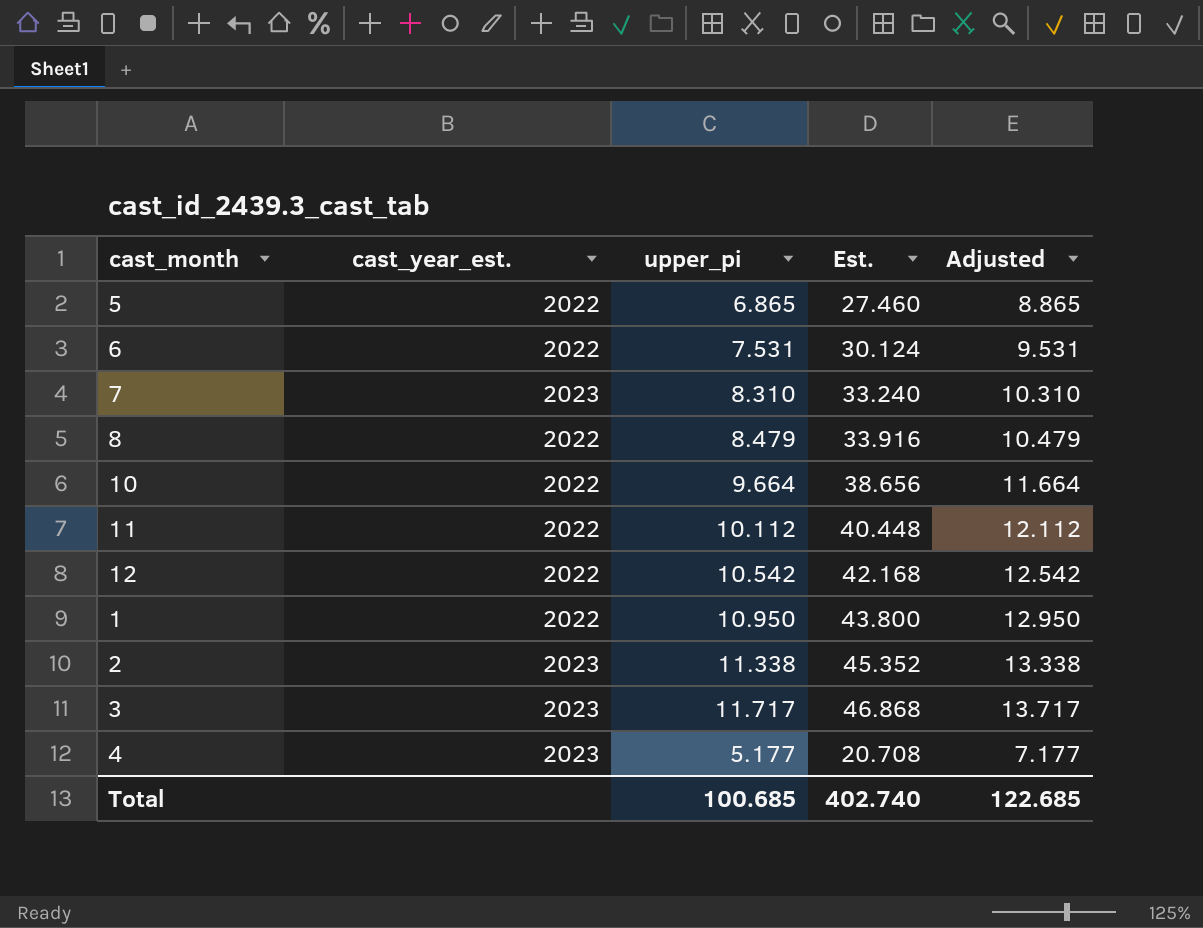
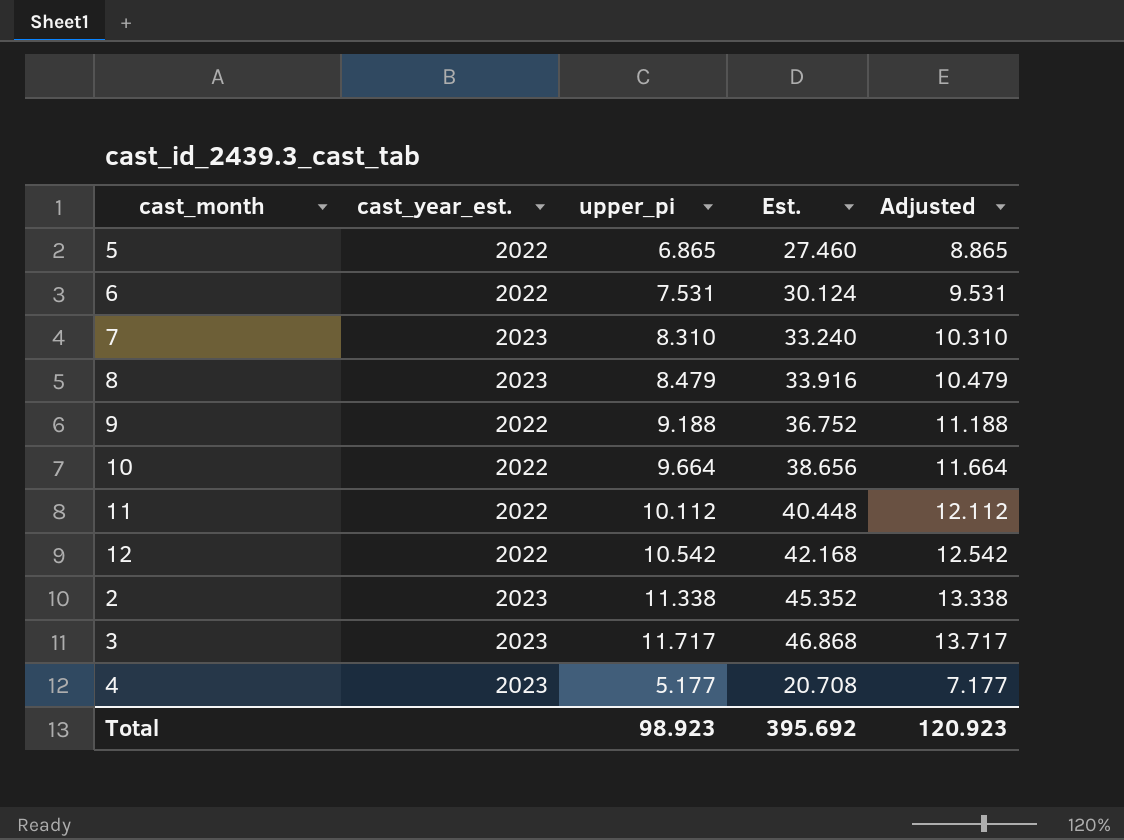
row 1: 2022 | 10.950 | 43.800 | 12.950 -> none
8 | cast_year_est.: 2022 -> 2023
row 9: none -> 2022 | 9.188 | 36.752 | 11.188
Total | upper_pi: 100.685 -> 98.923
Total | Est.: 402.740 -> 395.692
Total | Adjusted: 122.685 -> 120.923

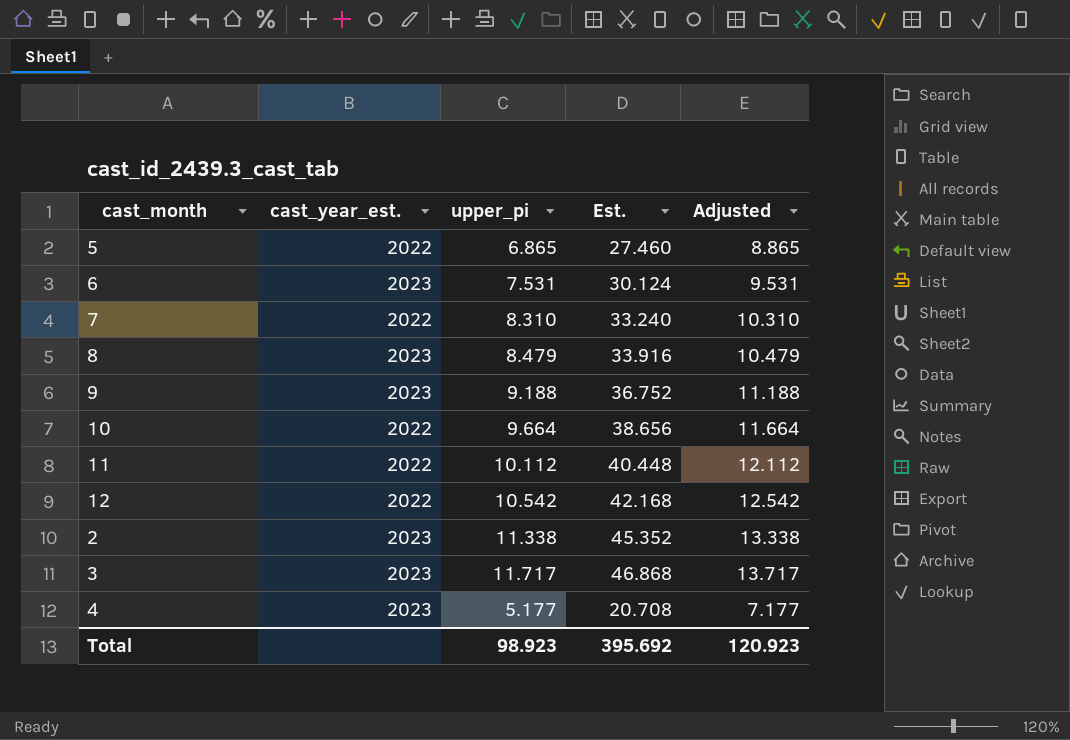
6 | cast_year_est.: 2022 -> 2023
7 | cast_year_est.: 2023 -> 2022
9 | cast_year_est.: 2022 -> 2023

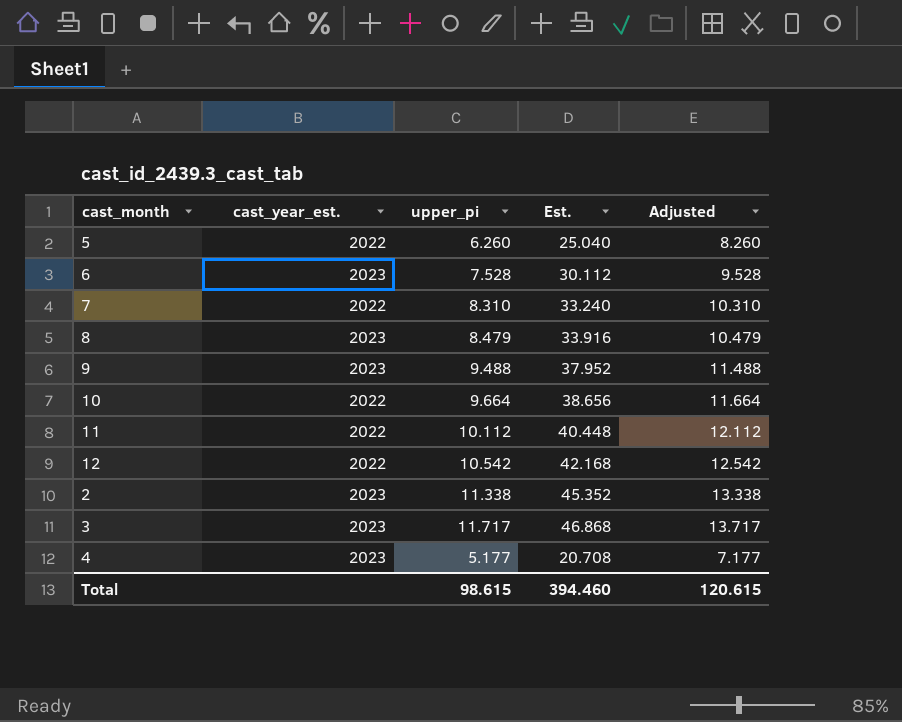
5 | upper_pi: 6.865 -> 6.260
5 | Est.: 27.460 -> 25.040
5 | Adjusted: 8.865 -> 8.260
6 | upper_pi: 7.531 -> 7.528
6 | Est.: 30.124 -> 30.112
6 | Adjusted: 9.531 -> 9.528
9 | upper_pi: 9.188 -> 9.488
9 | Est.: 36.752 -> 37.952
9 | Adjusted: 11.188 -> 11.488
Total | upper_pi: 98.923 -> 98.615
Total | Est.: 395.692 -> 394.460
Total | Adjusted: 120.923 -> 120.615

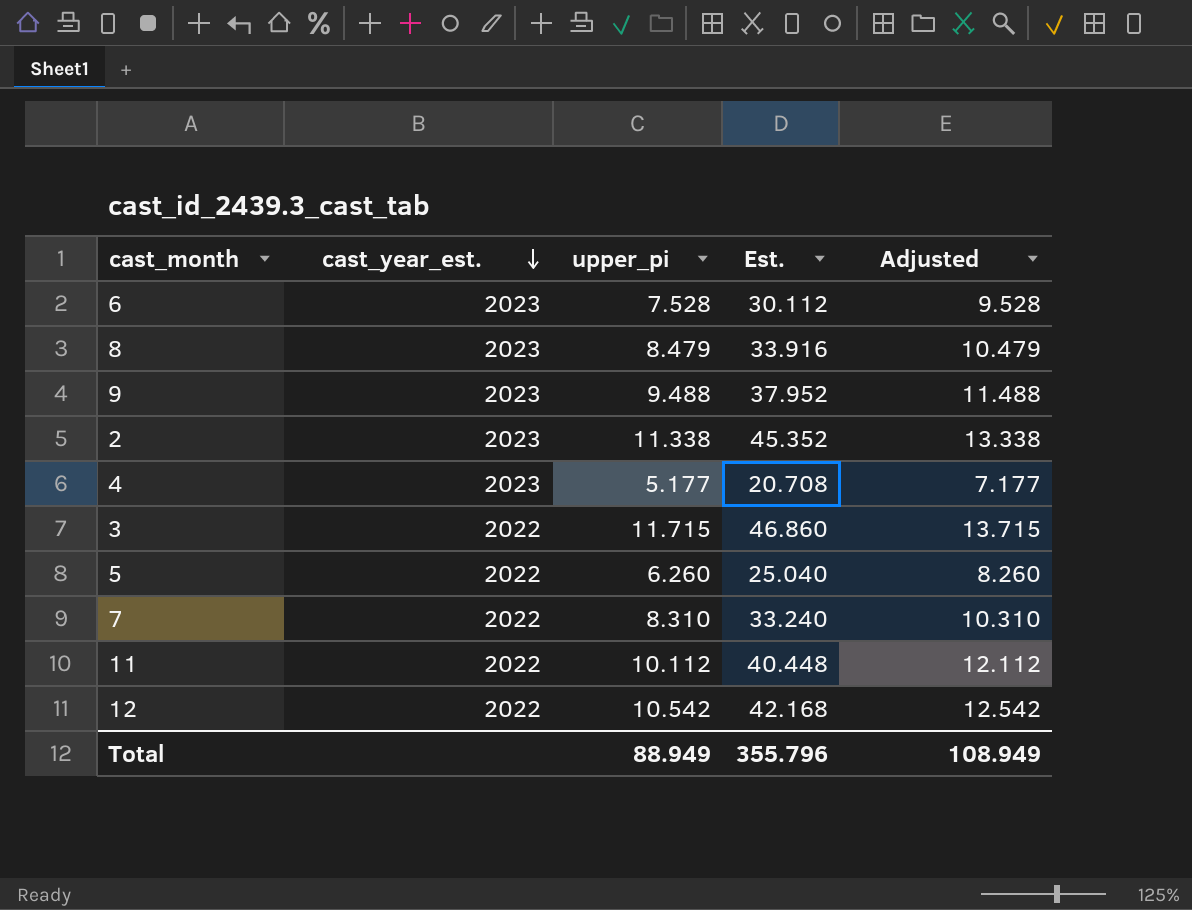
row order: none -> cast_year_est. descending
row 10: 2022 | 9.664 | 38.656 | 11.664 -> none
3 | cast_year_est.: 2023 -> 2022
3 | upper_pi: 11.717 -> 11.715
3 | Est.: 46.868 -> 46.860
3 | Adjusted: 13.717 -> 13.715
Total | upper_pi: 98.615 -> 88.949
Total | Est.: 394.460 -> 355.796
Total | Adjusted: 120.615 -> 108.949

